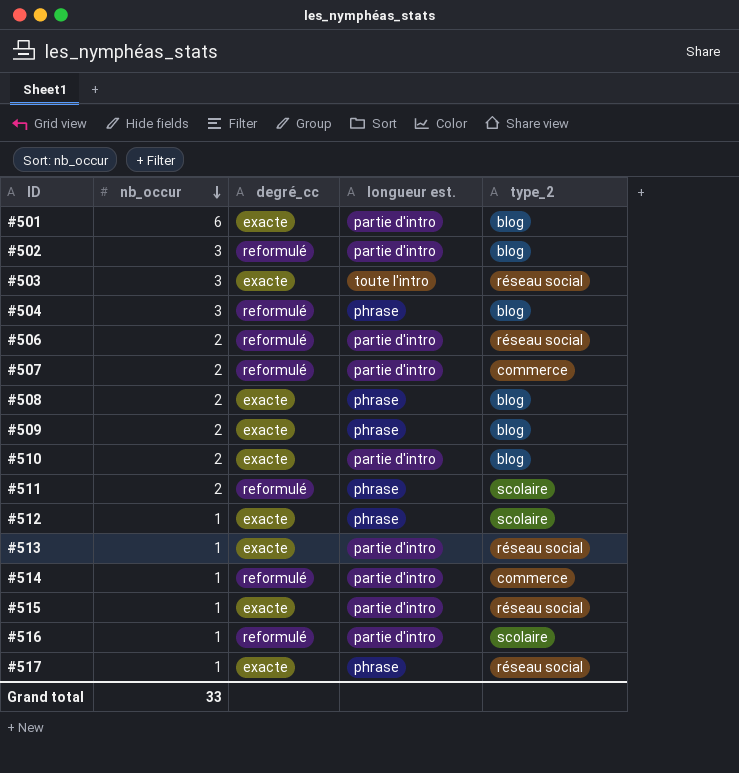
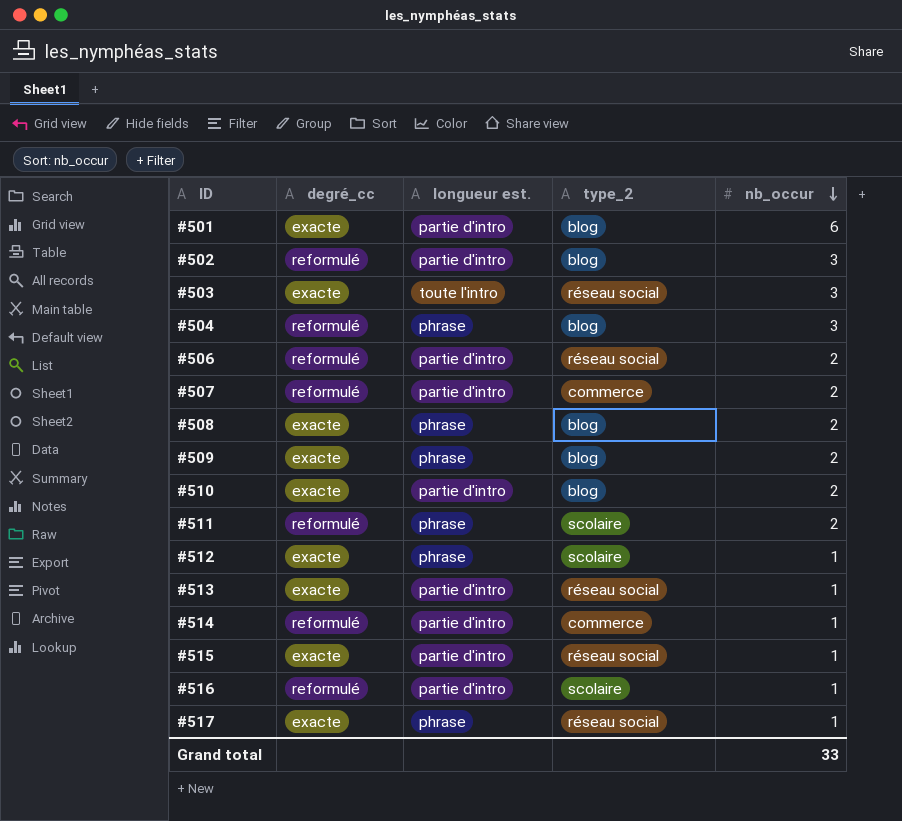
column nb_occur | position: 2 -> 5

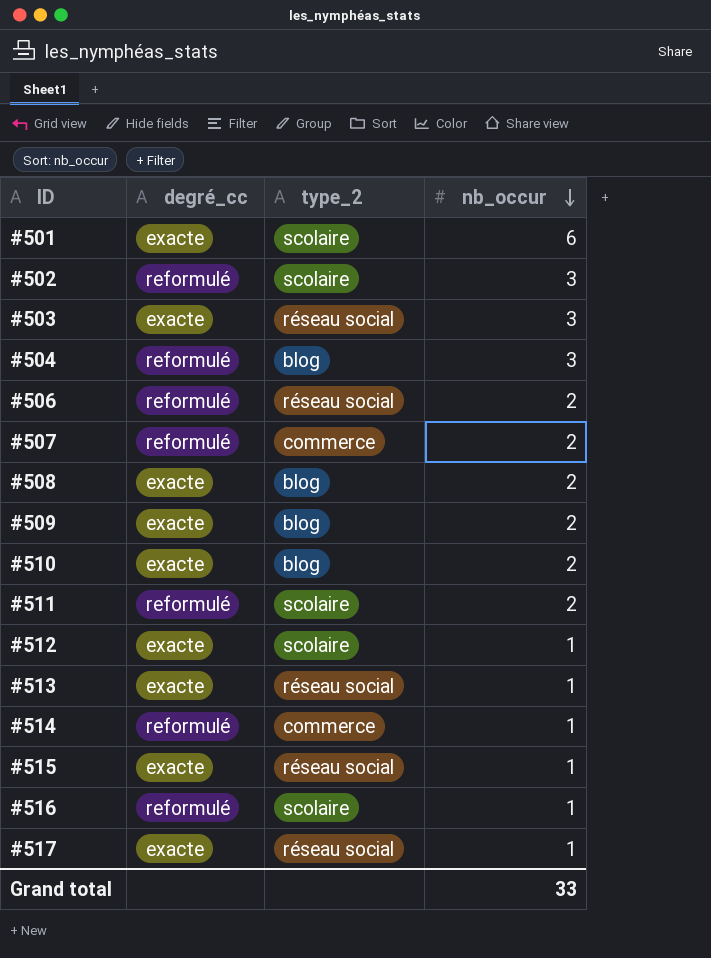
column longueur est. | position: 3 -> none
#501 | type_2: blog -> scolaire
#502 | type_2: blog -> scolaire

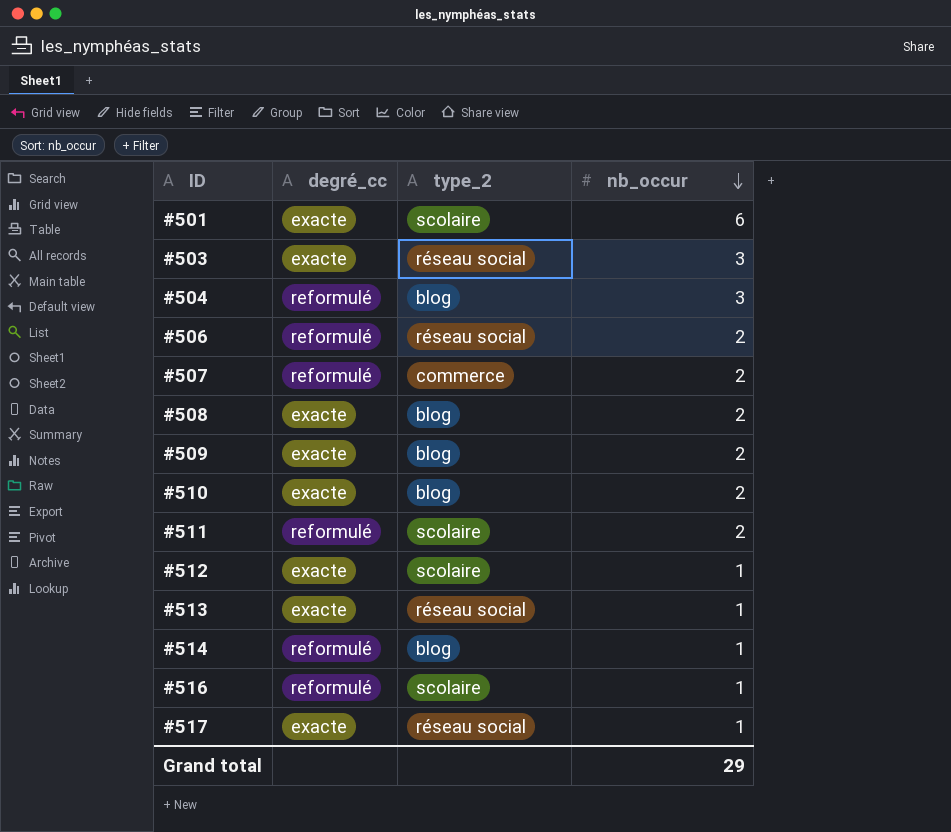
row #502: reformulé | scolaire | 3 -> none
row #515: exacte | réseau social | 1 -> none
#514 | type_2: commerce -> blog
Grand total | nb_occur: 33 -> 29

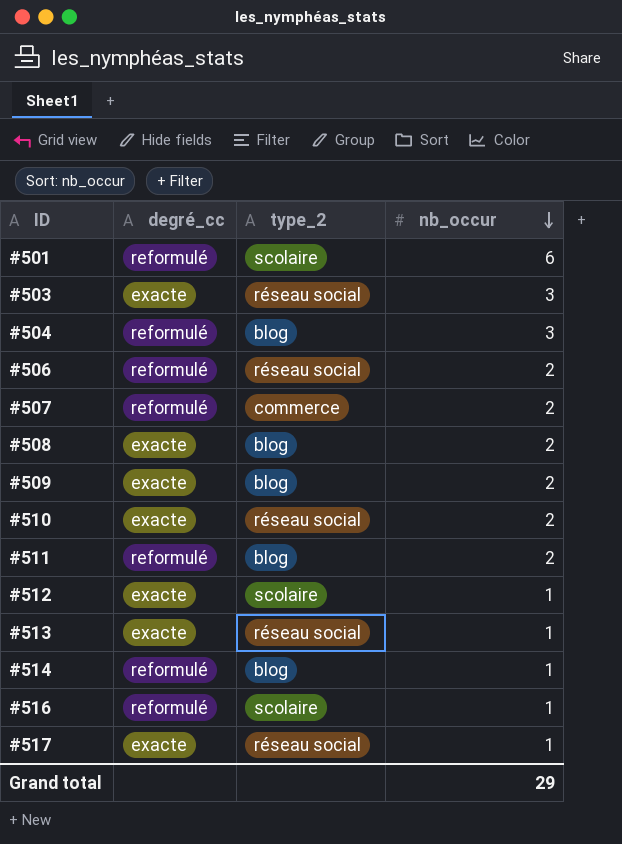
#501 | degré_cc: exacte -> reformulé
#510 | type_2: blog -> réseau social
#511 | type_2: scolaire -> blog

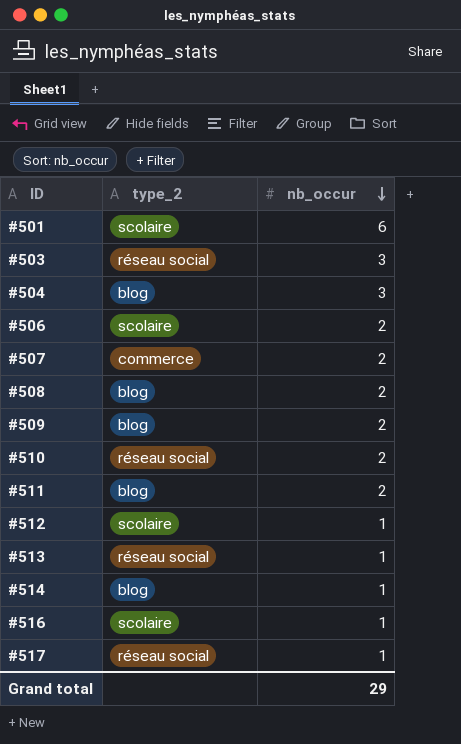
column degré_cc | position: 2 -> none
#506 | type_2: réseau social -> scolaire

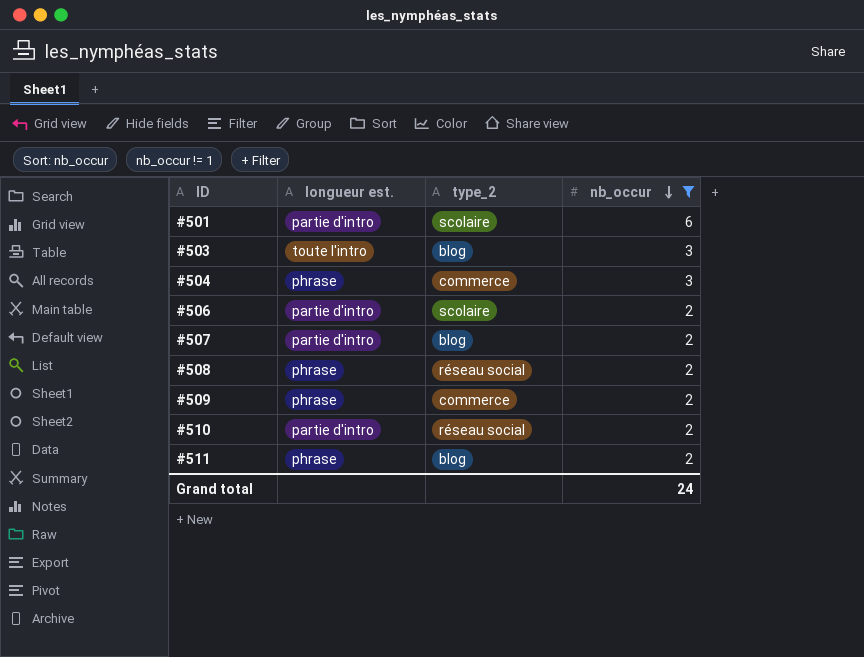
filter: none -> nb_occur != 1
column longueur est. | position: none -> 2
#503 | type_2: réseau social -> blog
#504 | type_2: blog -> commerce
#507 | type_2: commerce -> blog
#508 | type_2: blog -> réseau social
#509 | type_2: blog -> commerce
Grand total | nb_occur: 29 -> 24

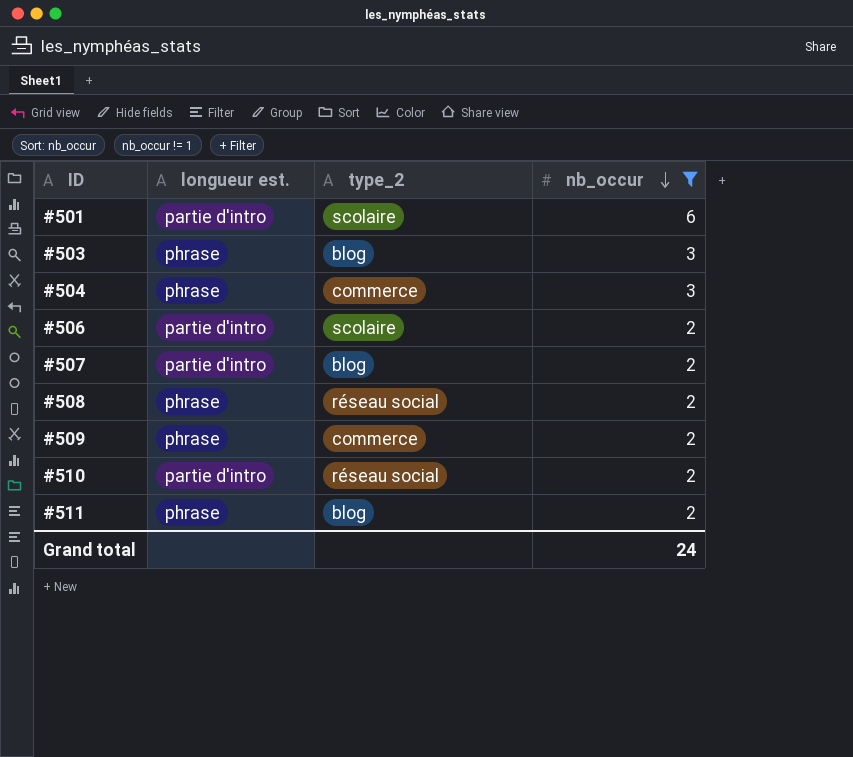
#503 | longueur est.: toute l'intro -> phrase

